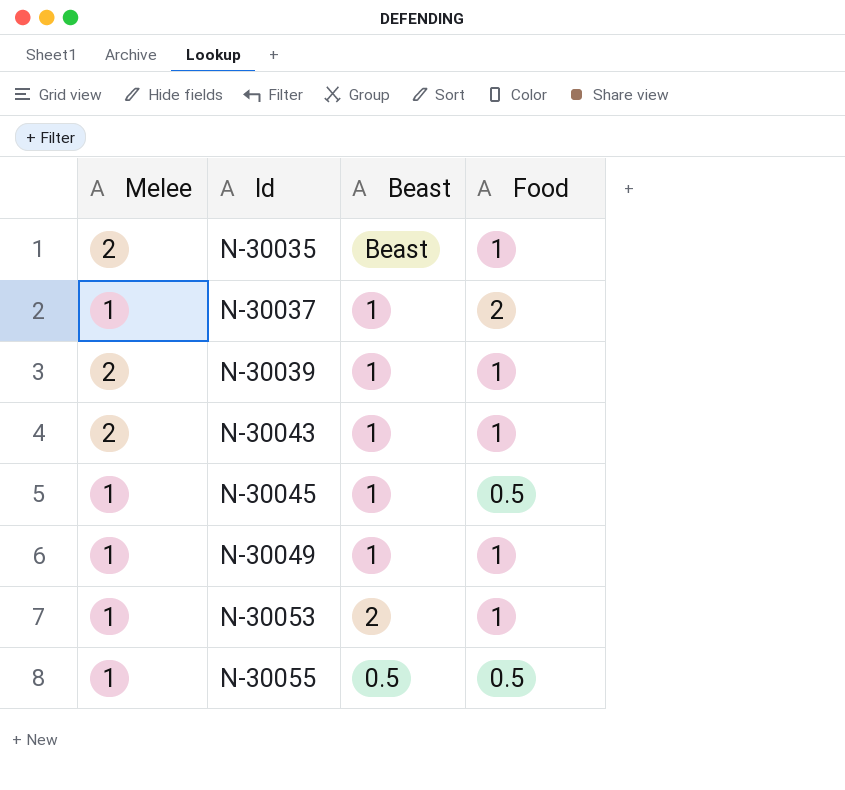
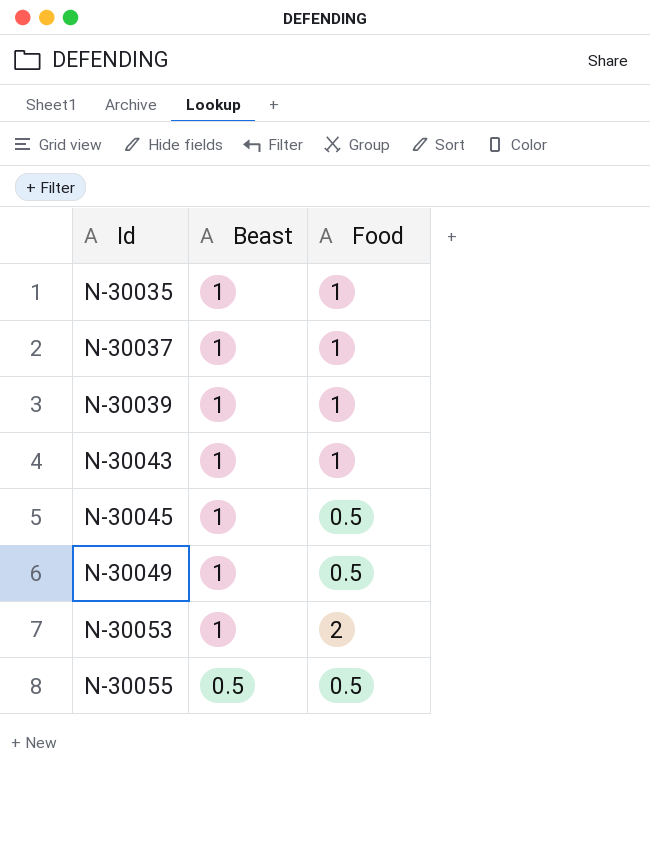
column Melee | position: 1 -> none
N-30035 | Beast: Beast -> 1
N-30037 | Food: 2 -> 1
N-30049 | Food: 1 -> 0.5
N-30053 | Beast: 2 -> 1
N-30053 | Food: 1 -> 2

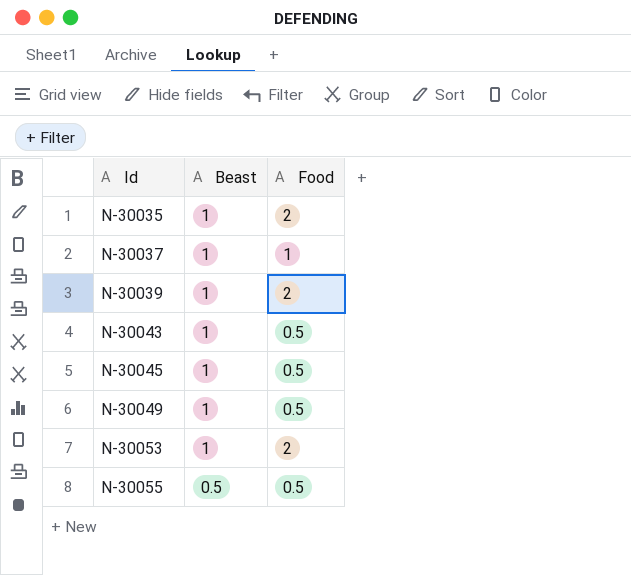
N-30035 | Food: 1 -> 2
N-30039 | Food: 1 -> 2
N-30043 | Food: 1 -> 0.5

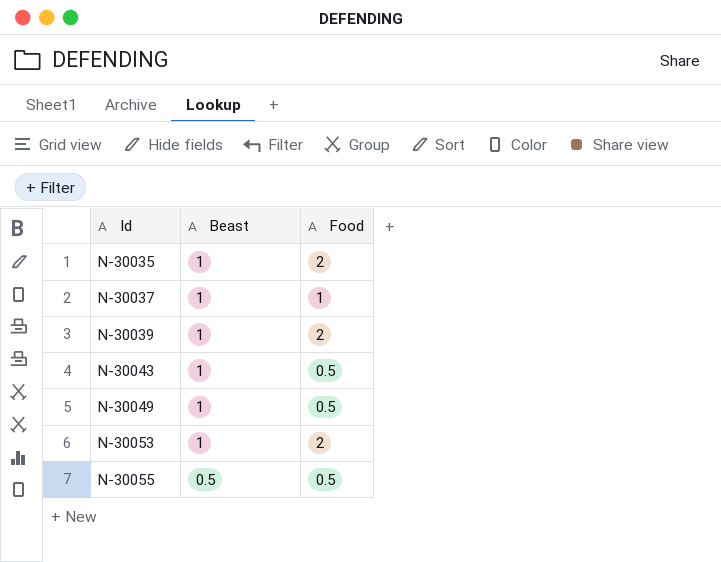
row N-30045: 1 | 0.5 -> none

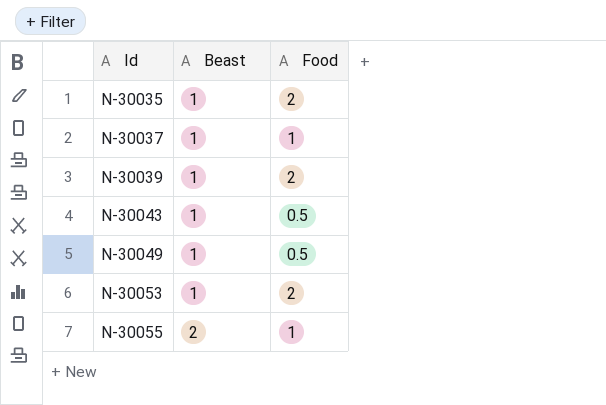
N-30055 | Beast: 0.5 -> 2
N-30055 | Food: 0.5 -> 1

